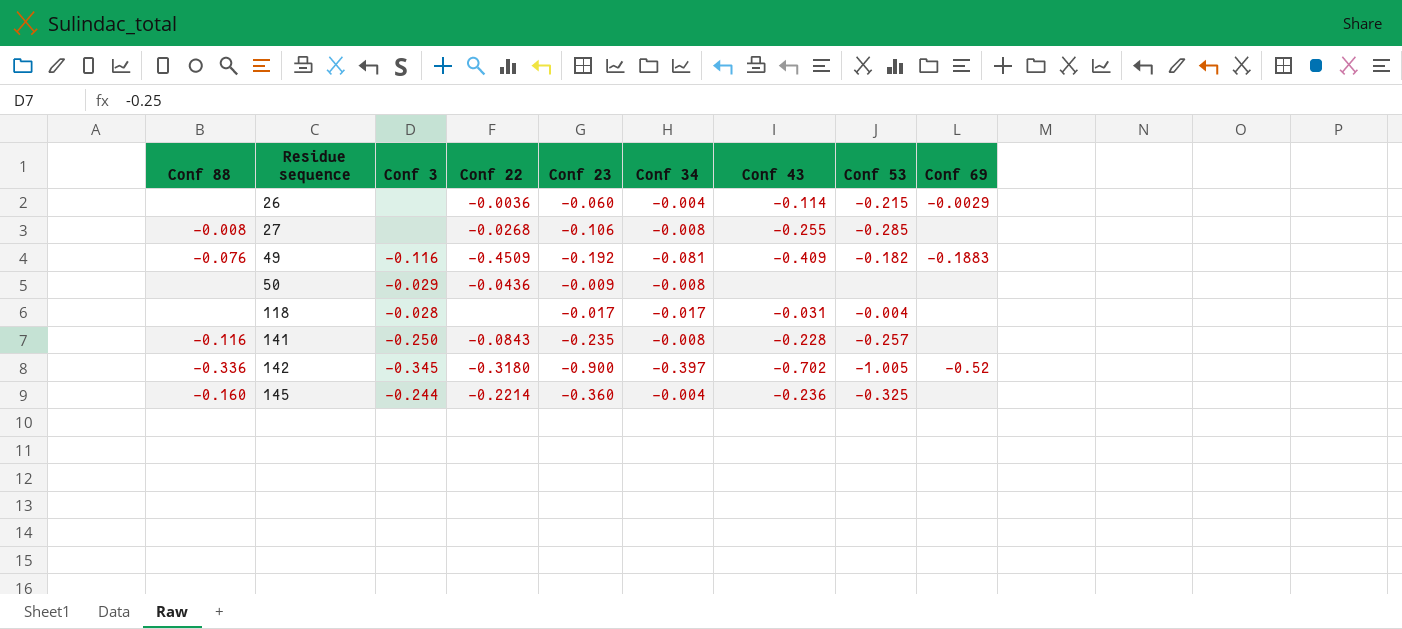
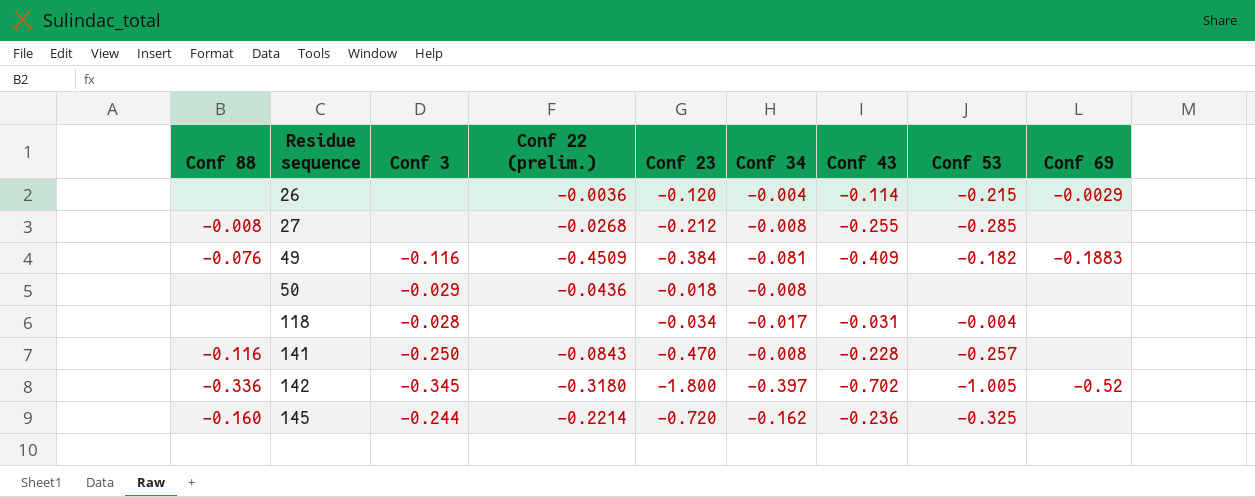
column name: Conf 22 -> Conf 22 (prelim.)
26 | Conf 23: -0.060 -> -0.120
27 | Conf 23: -0.106 -> -0.212
49 | Conf 23: -0.192 -> -0.384
50 | Conf 23: -0.009 -> -0.018
118 | Conf 23: -0.017 -> -0.034
141 | Conf 23: -0.235 -> -0.470
142 | Conf 23: -0.900 -> -1.800
145 | Conf 23: -0.360 -> -0.720
145 | Conf 34: -0.004 -> -0.162

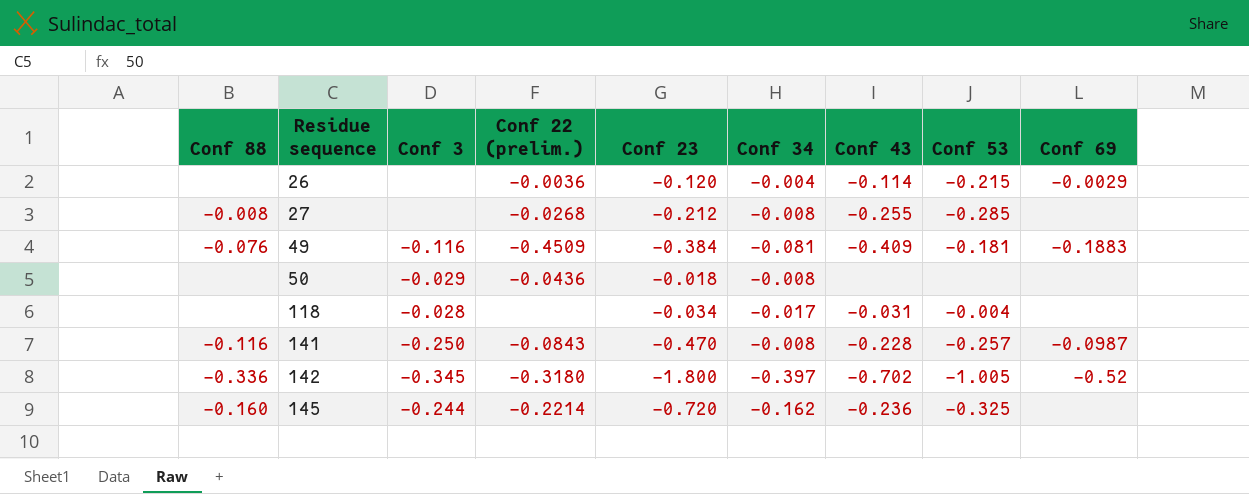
49 | Conf 53: -0.182 -> -0.181
141 | Conf 69: none -> -0.0987

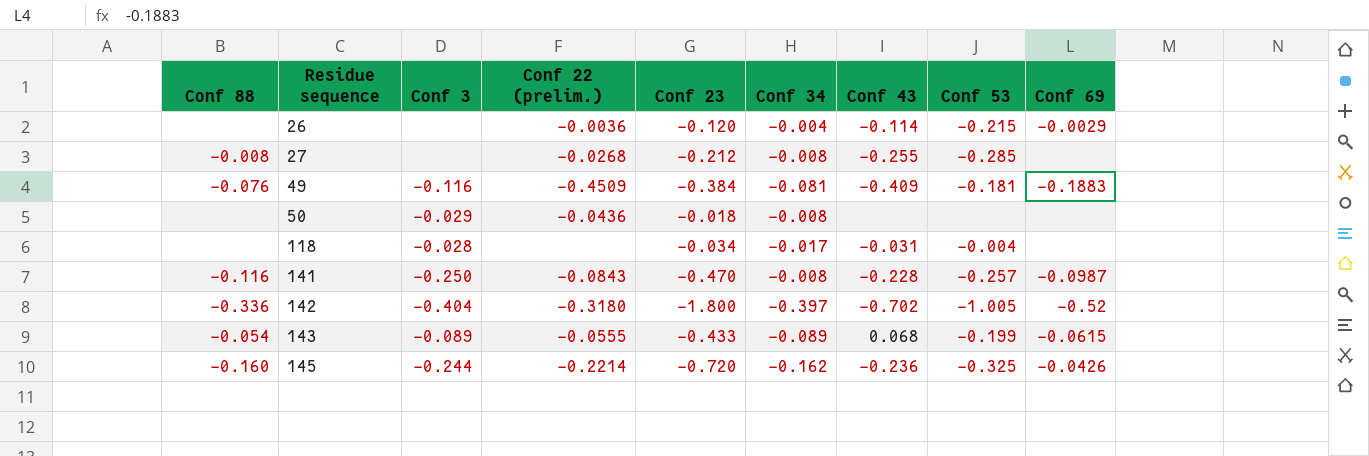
142 | Conf 3: -0.345 -> -0.404
row 143: none -> -0.054 | -0.089 | -0.0555 | -0.433 | -0.089 | 0.068 | -0.199 | -0.0615
145 | Conf 69: none -> -0.0426

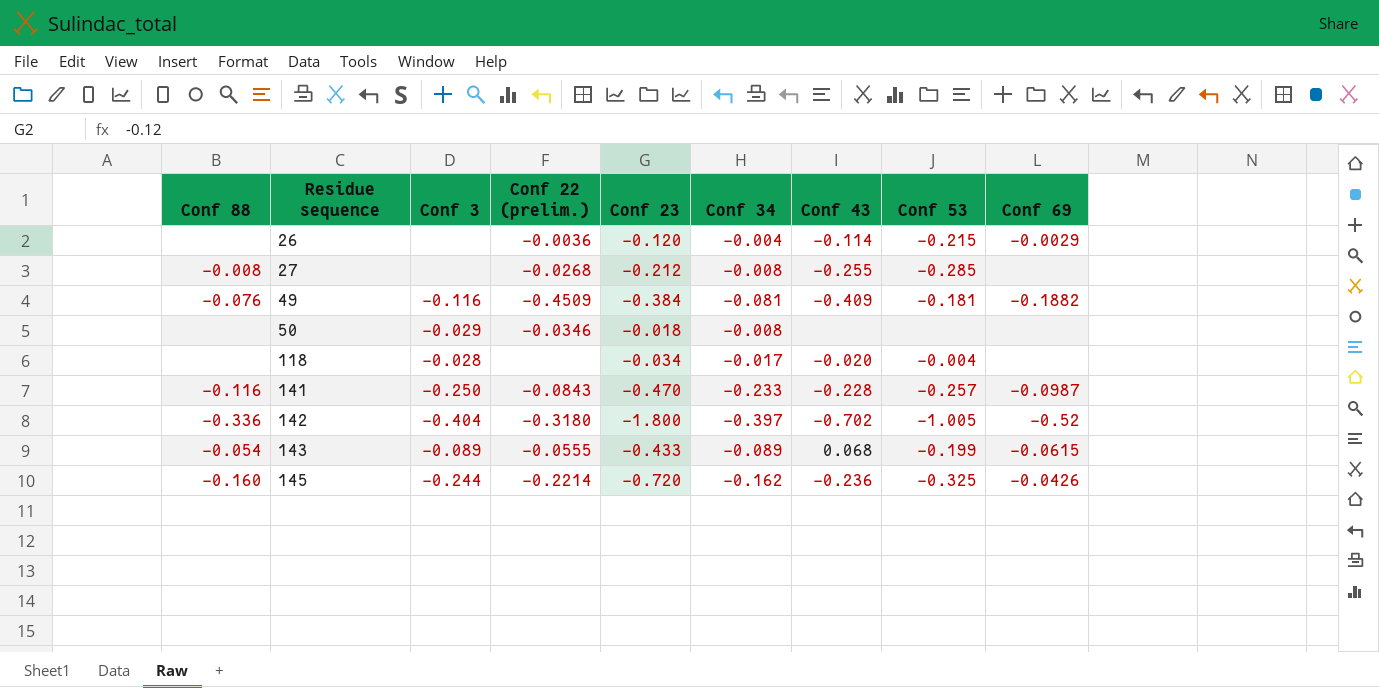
49 | Conf 69: -0.1883 -> -0.1882
50 | Conf 22 (prelim.): -0.0436 -> -0.0346
118 | Conf 43: -0.031 -> -0.020
141 | Conf 34: -0.008 -> -0.233

